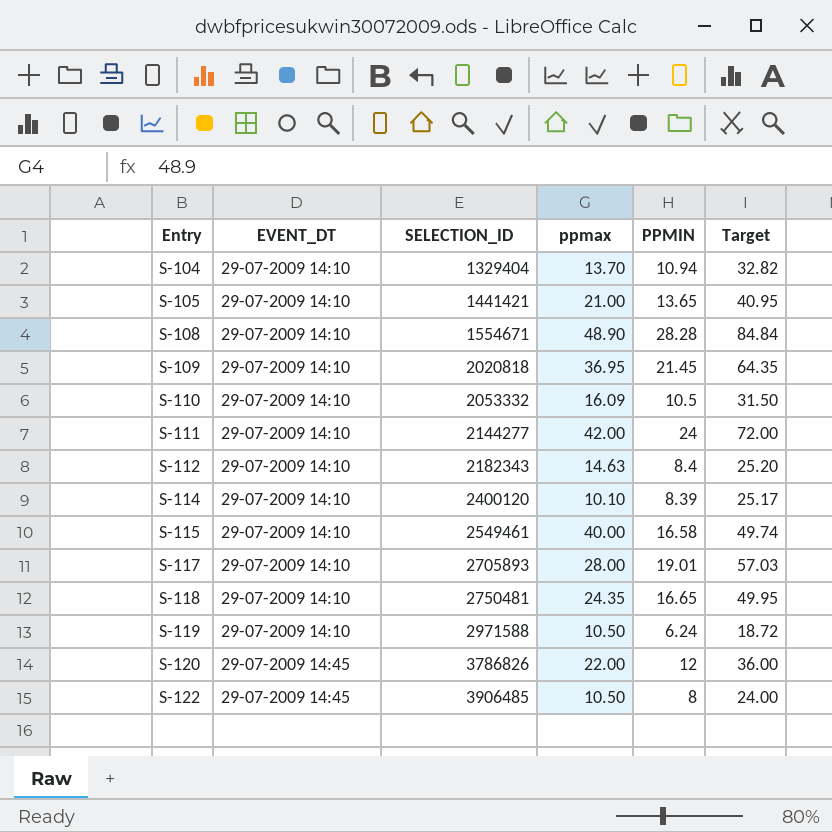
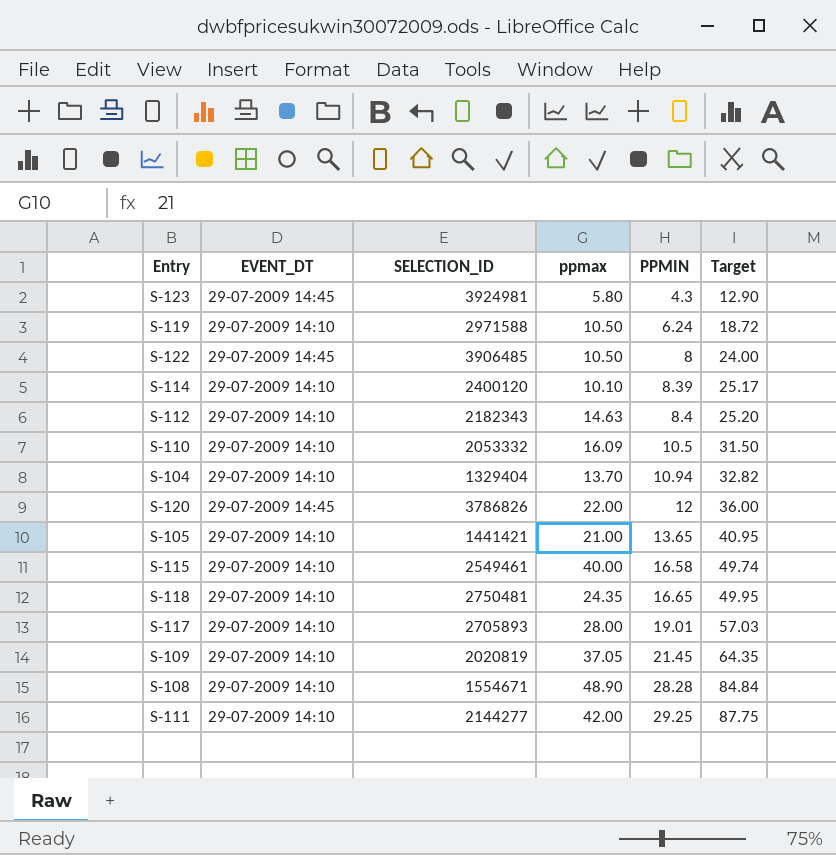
row order: Entry ascending -> PPMIN ascending
row S-123: none -> 29-07-2009 14:45 | 3924981 | 5.80 | 4.3 | 12.90
S-109 | SELECTION_ID: 2020818 -> 2020819
S-109 | ppmax: 36.95 -> 37.05
S-111 | PPMIN: 24 -> 29.25
S-111 | Target: 72.00 -> 87.75

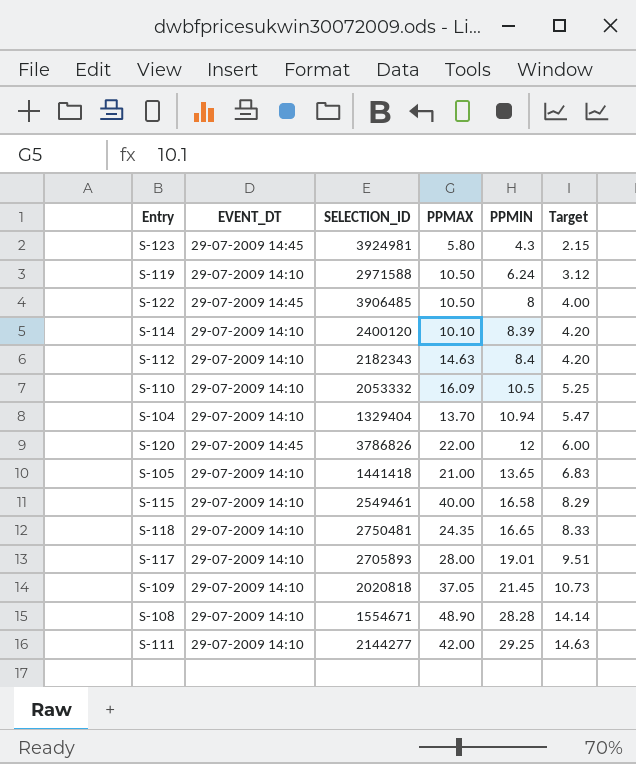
column name: ppmax -> PPMAX
column Target | formula: [PPMIN] * 3 -> [PPMIN] * 0.5
S-105 | SELECTION_ID: 1441421 -> 1441418
S-109 | SELECTION_ID: 2020819 -> 2020818

